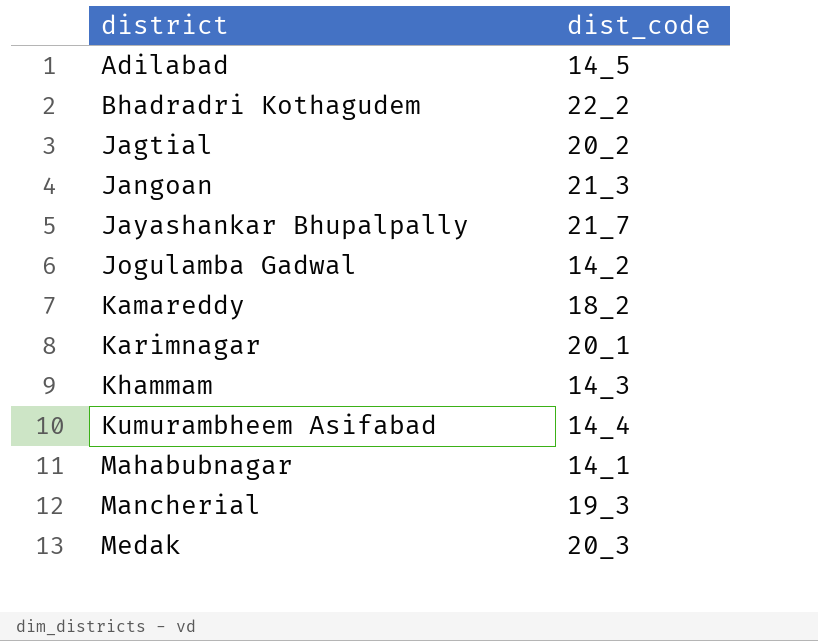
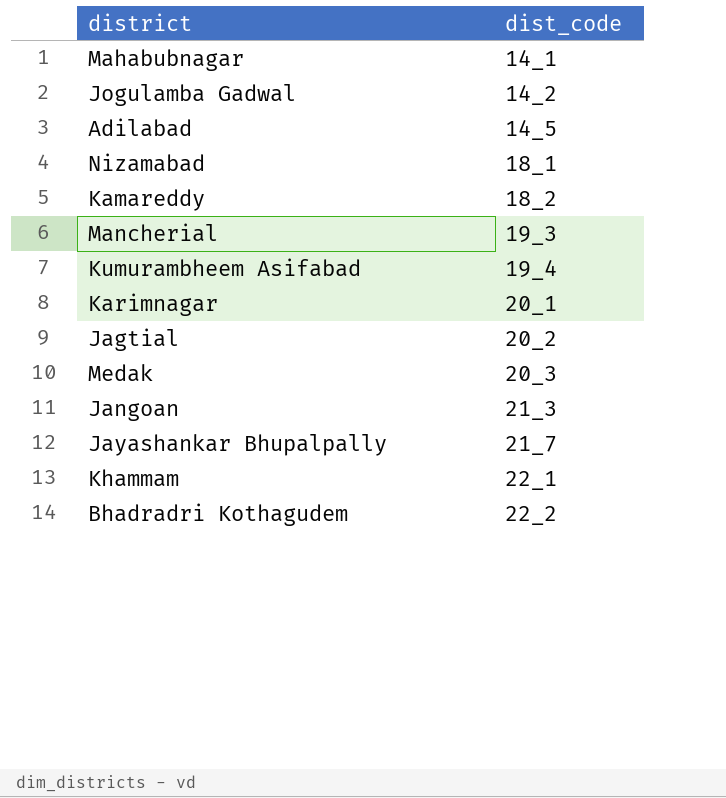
row order: district ascending -> dist_code ascending
row Nizamabad: none -> 18_1
Kumurambheem Asifabad | dist_code: 14_4 -> 19_4
Khammam | dist_code: 14_3 -> 22_1

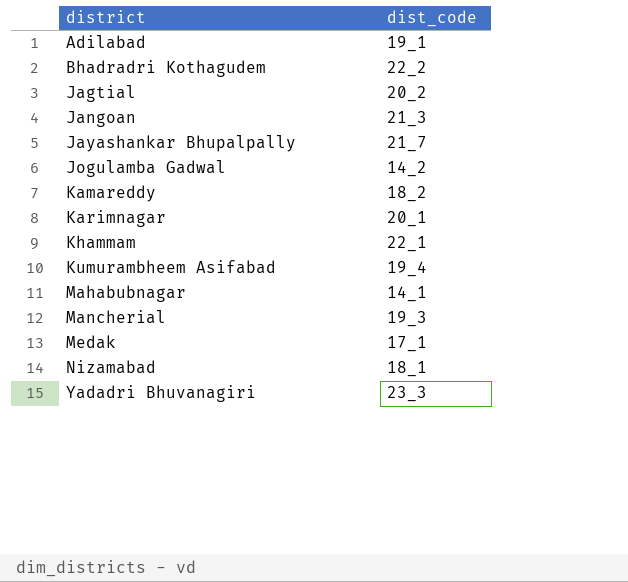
row order: dist_code ascending -> district ascending
Adilabad | dist_code: 14_5 -> 19_1
Medak | dist_code: 20_3 -> 17_1
row Yadadri Bhuvanagiri: none -> 23_3

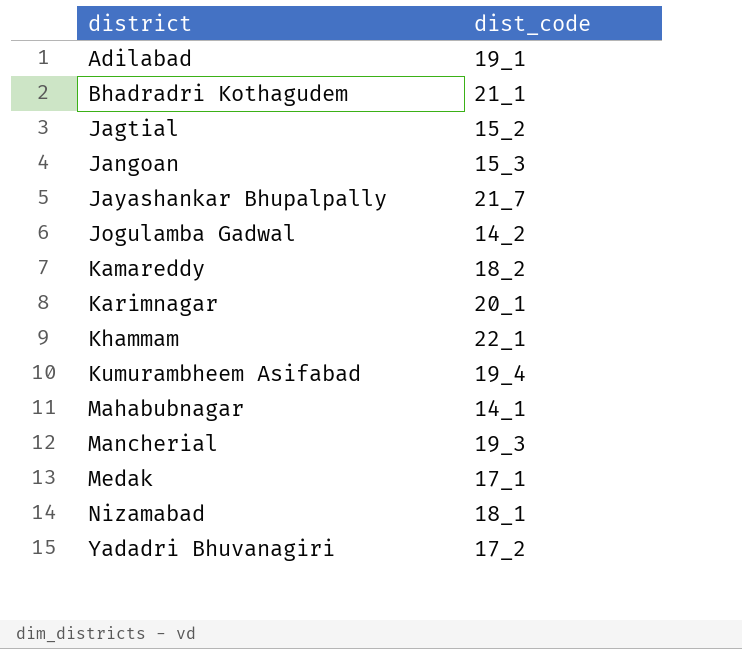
Bhadradri Kothagudem | dist_code: 22_2 -> 21_1
Jagtial | dist_code: 20_2 -> 15_2
Jangoan | dist_code: 21_3 -> 15_3
Yadadri Bhuvanagiri | dist_code: 23_3 -> 17_2

